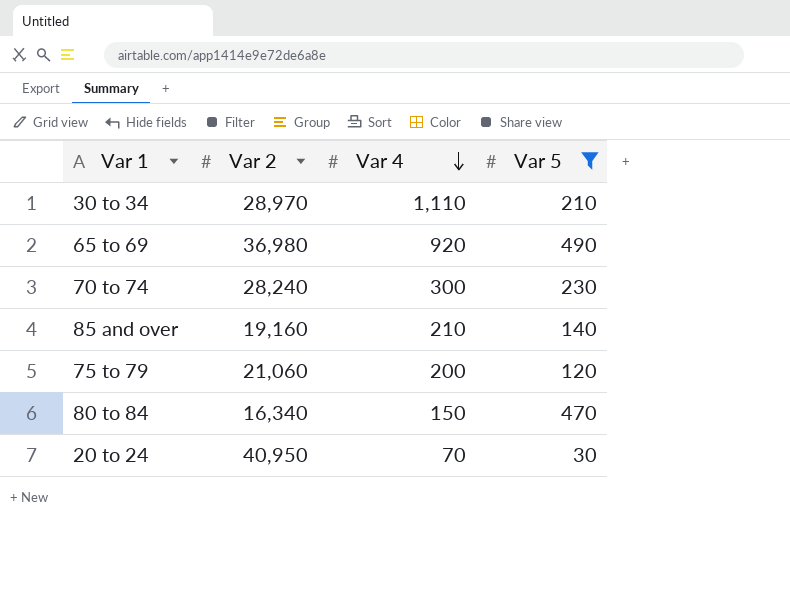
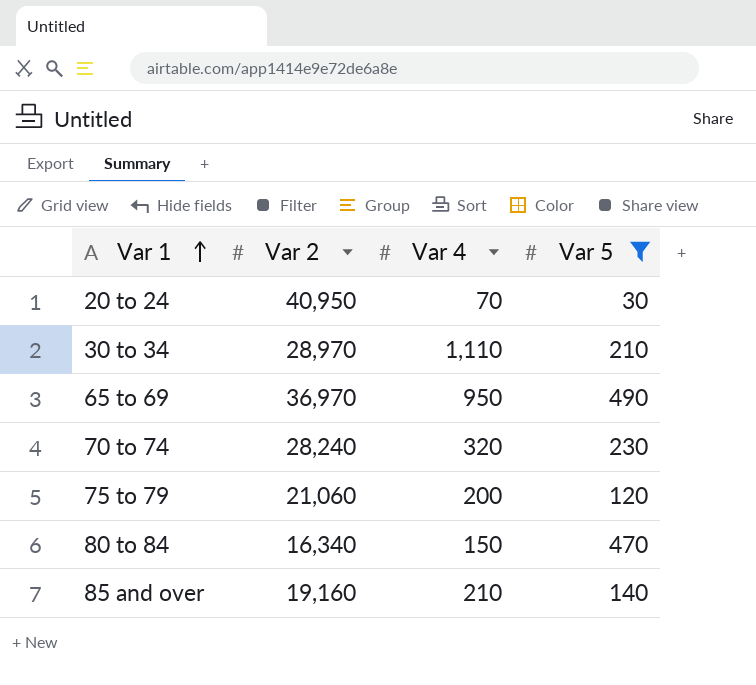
row order: Var 4 descending -> Var 1 ascending
65 to 69 | Var 2: 36,980 -> 36,970
65 to 69 | Var 4: 920 -> 950
70 to 74 | Var 4: 300 -> 320

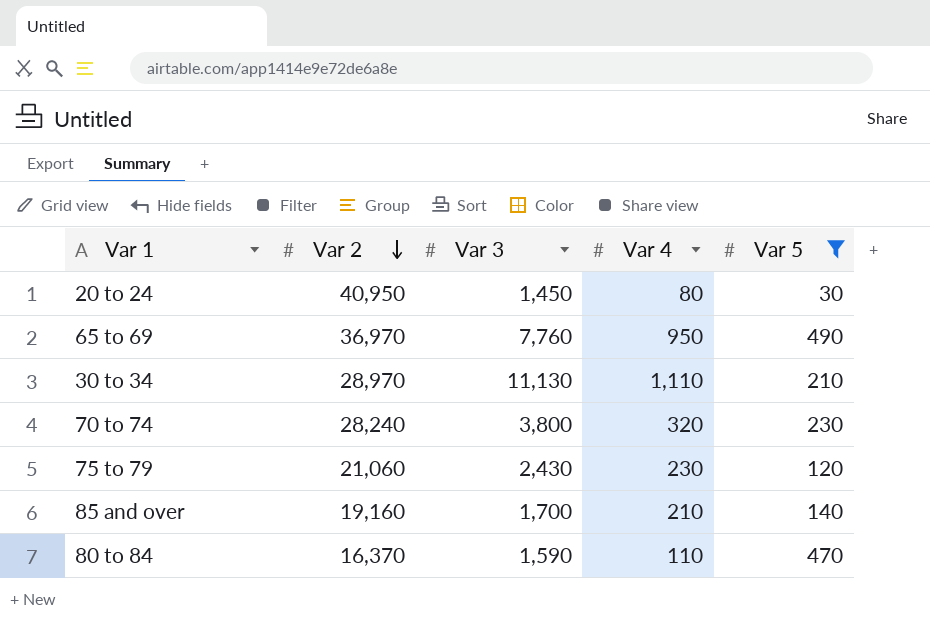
row order: Var 1 ascending -> Var 2 descending
column Var 3 | position: none -> 3
20 to 24 | Var 4: 70 -> 80
75 to 79 | Var 4: 200 -> 230
80 to 84 | Var 2: 16,340 -> 16,370
80 to 84 | Var 4: 150 -> 110

